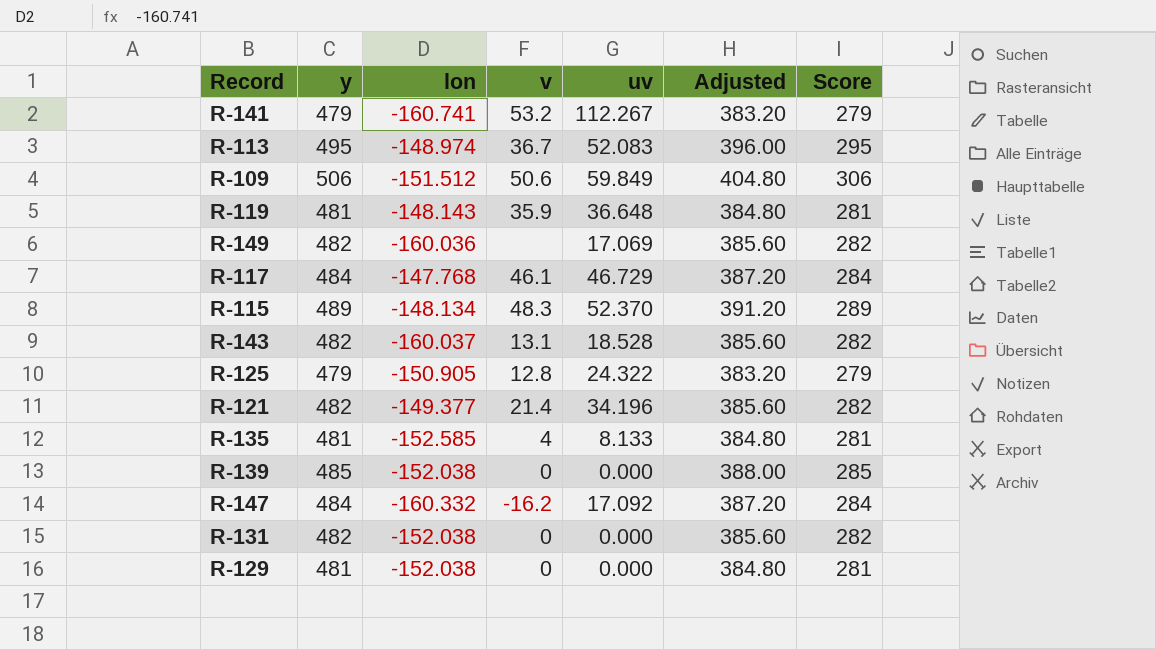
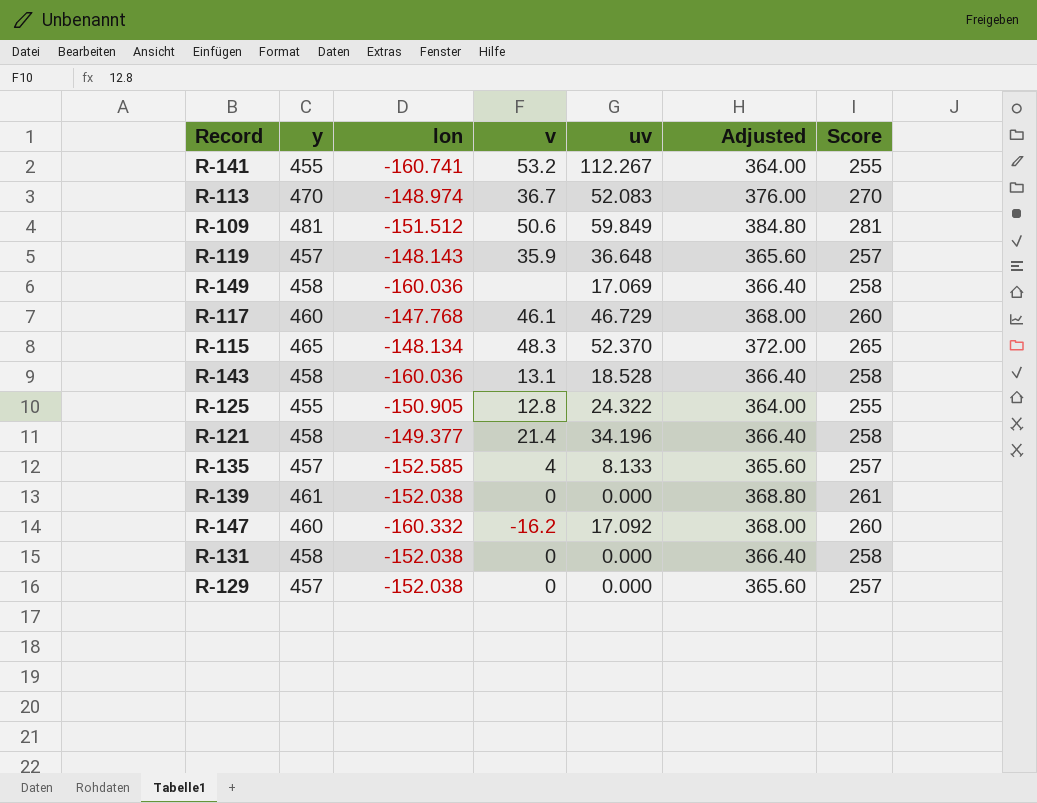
R-141 | y: 479 -> 455
R-141 | Adjusted: 383.20 -> 364.00
R-141 | Score: 279 -> 255
R-113 | y: 495 -> 470
R-113 | Adjusted: 396.00 -> 376.00
R-113 | Score: 295 -> 270
R-109 | y: 506 -> 481
R-109 | Adjusted: 404.80 -> 384.80
R-109 | Score: 306 -> 281
R-119 | y: 481 -> 457
R-119 | Adjusted: 384.80 -> 365.60
R-119 | Score: 281 -> 257
R-149 | y: 482 -> 458
R-149 | Adjusted: 385.60 -> 366.40
R-149 | Score: 282 -> 258
R-117 | y: 484 -> 460
R-117 | Adjusted: 387.20 -> 368.00
R-117 | Score: 284 -> 260
R-115 | y: 489 -> 465
R-115 | Adjusted: 391.20 -> 372.00
R-115 | Score: 289 -> 265
R-143 | y: 482 -> 458
R-143 | lon: -160.037 -> -160.036
R-143 | Adjusted: 385.60 -> 366.40
R-143 | Score: 282 -> 258
R-125 | y: 479 -> 455
R-125 | Adjusted: 383.20 -> 364.00
R-125 | Score: 279 -> 255
R-121 | y: 482 -> 458
R-121 | Adjusted: 385.60 -> 366.40
R-121 | Score: 282 -> 258
R-135 | y: 481 -> 457
R-135 | Adjusted: 384.80 -> 365.60
R-135 | Score: 281 -> 257
R-139 | y: 485 -> 461
R-139 | Adjusted: 388.00 -> 368.80
R-139 | Score: 285 -> 261
R-147 | y: 484 -> 460
R-147 | Adjusted: 387.20 -> 368.00
R-147 | Score: 284 -> 260
R-131 | y: 482 -> 458
R-131 | Adjusted: 385.60 -> 366.40
R-131 | Score: 282 -> 258
R-129 | y: 481 -> 457
R-129 | Adjusted: 384.80 -> 365.60
R-129 | Score: 281 -> 257

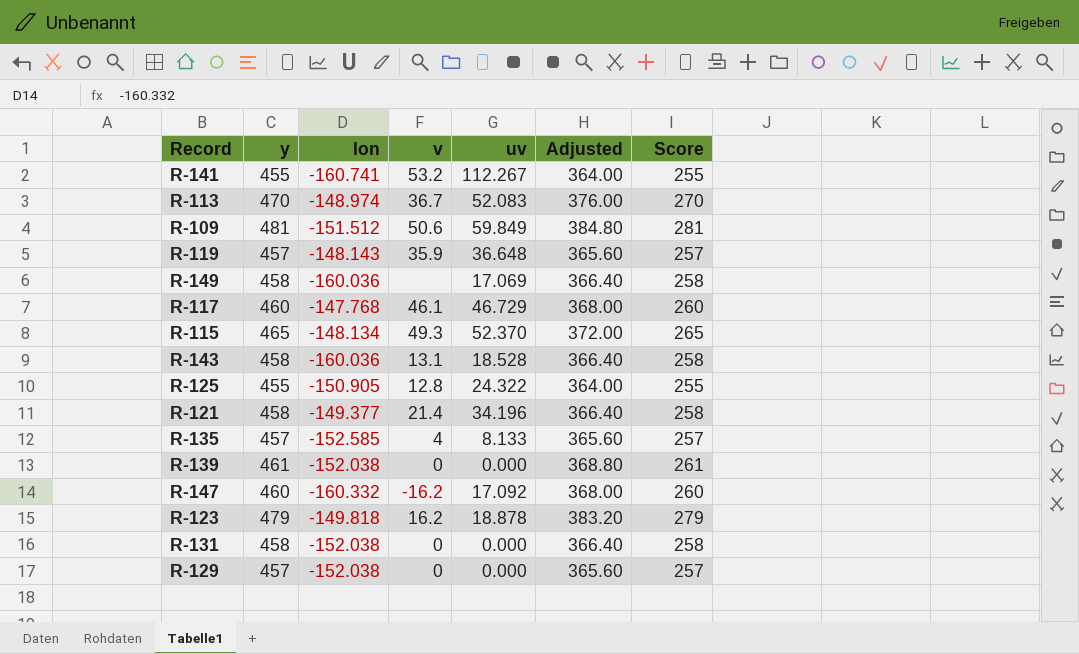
R-115 | v: 48.3 -> 49.3
row R-123: none -> 479 | -149.818 | 16.2 | 18.878 | 383.20 | 279

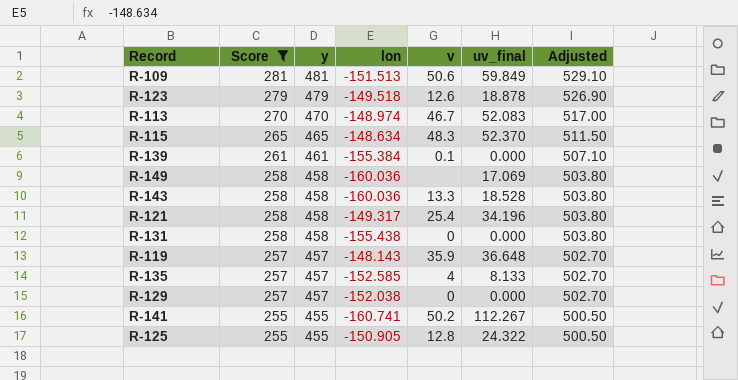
filter: none -> Score != 260
row order: none -> Score descending
column Score | position: 7 -> 2
column name: uv -> uv_final
column Adjusted | formula: [y] * 0.8 -> [y] * 1.1
R-109 | lon: -151.512 -> -151.513
R-123 | lon: -149.818 -> -149.518
R-123 | v: 16.2 -> 12.6
R-113 | v: 36.7 -> 46.7
R-115 | lon: -148.134 -> -148.634
R-115 | v: 49.3 -> 48.3
R-139 | lon: -152.038 -> -155.384
R-139 | v: 0 -> 0.1
R-143 | v: 13.1 -> 13.3
R-121 | lon: -149.377 -> -149.317
R-121 | v: 21.4 -> 25.4
R-131 | lon: -152.038 -> -155.438
R-141 | v: 53.2 -> 50.2

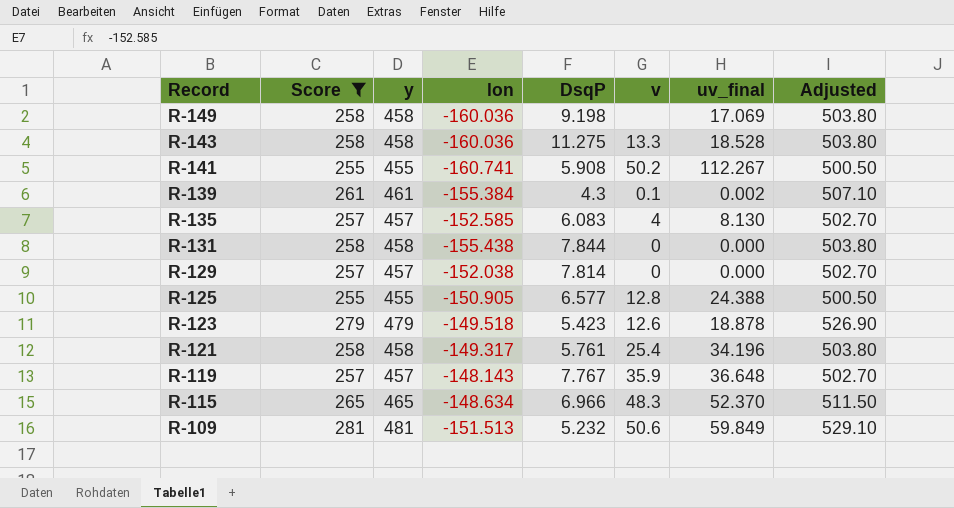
row order: Score descending -> Record descending
column DsqP | position: none -> 5
row R-113: 270 | 470 | -148.974 | 46.7 | 52.083 | 517.00 -> none
R-139 | uv_final: 0.000 -> 0.002
R-135 | uv_final: 8.133 -> 8.130
R-125 | uv_final: 24.322 -> 24.388

